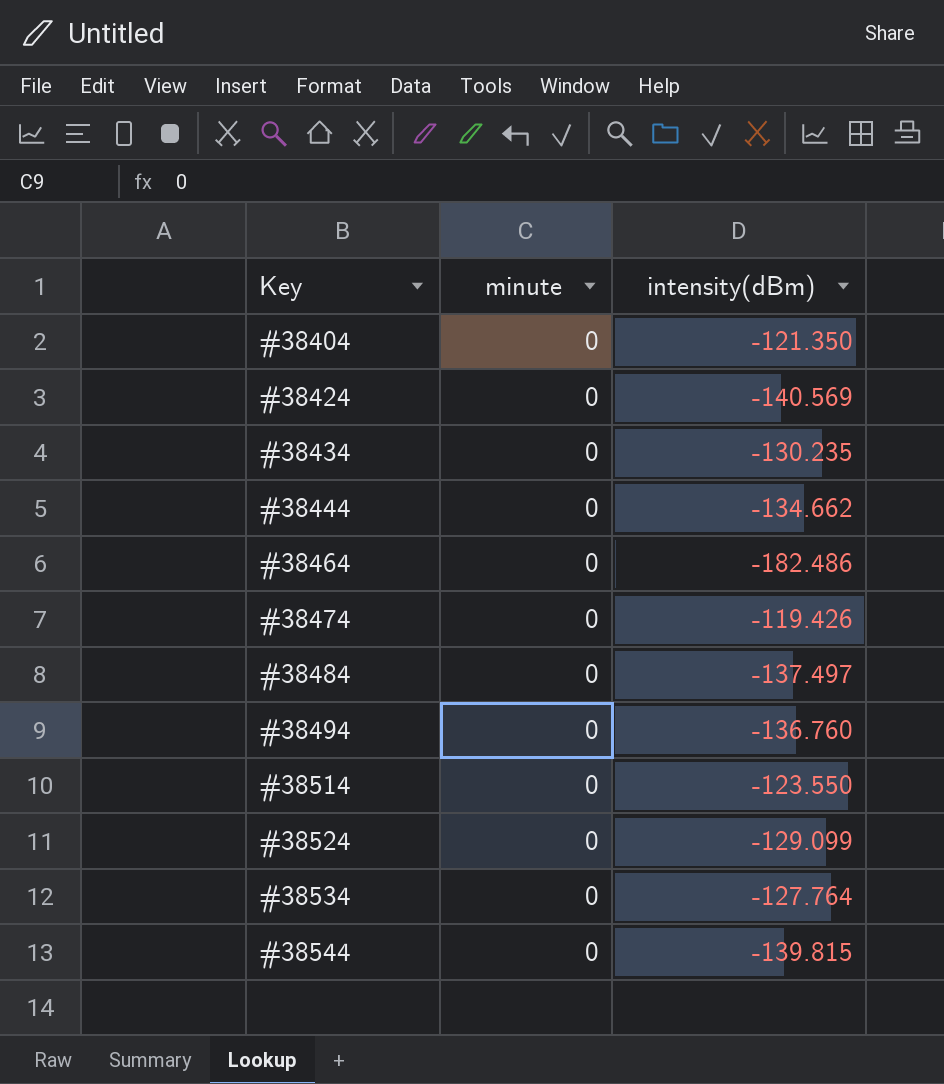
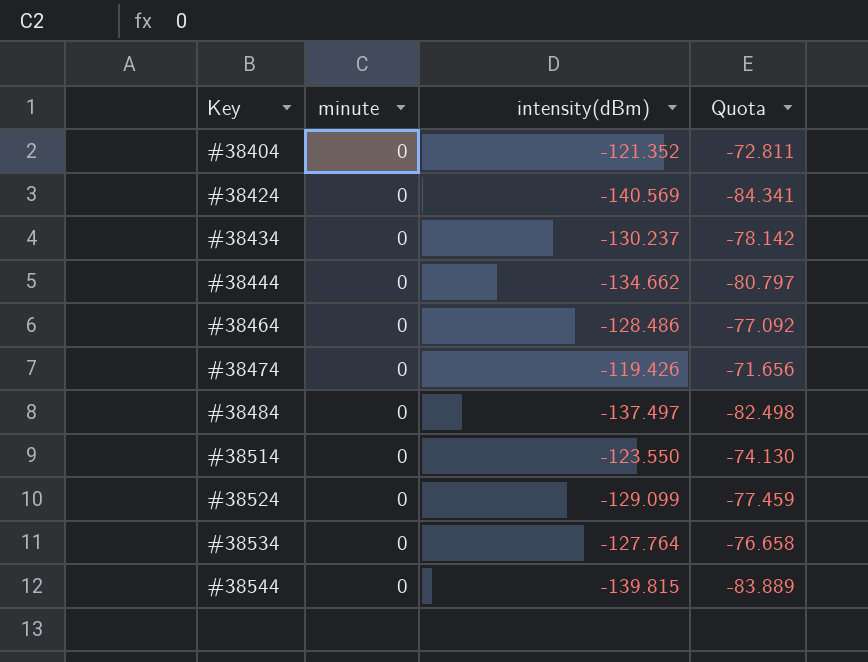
column Quota | formula: none -> [intensity(dBm)] * 0.6
row #38494: 0 | -136.760 -> none
#38404 | intensity(dBm): -121.350 -> -121.352
#38434 | intensity(dBm): -130.235 -> -130.237
#38464 | intensity(dBm): -182.486 -> -128.486

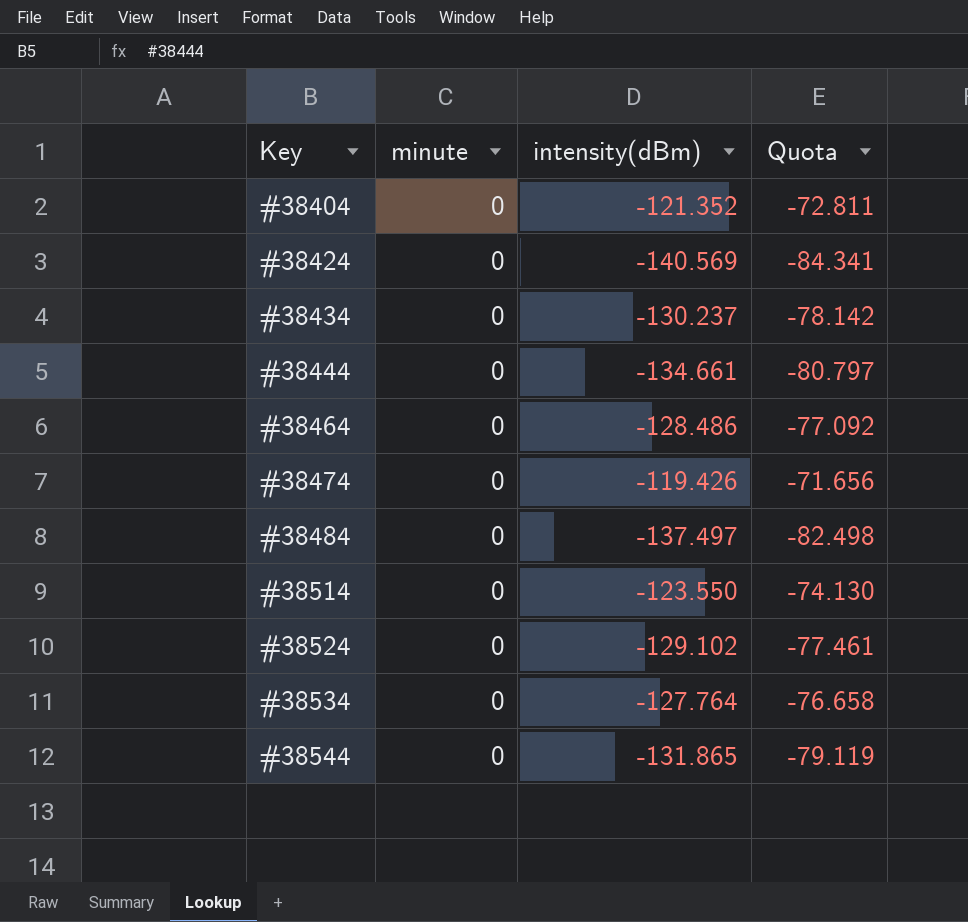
#38444 | intensity(dBm): -134.662 -> -134.661
#38524 | intensity(dBm): -129.099 -> -129.102
#38524 | Quota: -77.459 -> -77.461
#38544 | intensity(dBm): -139.815 -> -131.865
#38544 | Quota: -83.889 -> -79.119

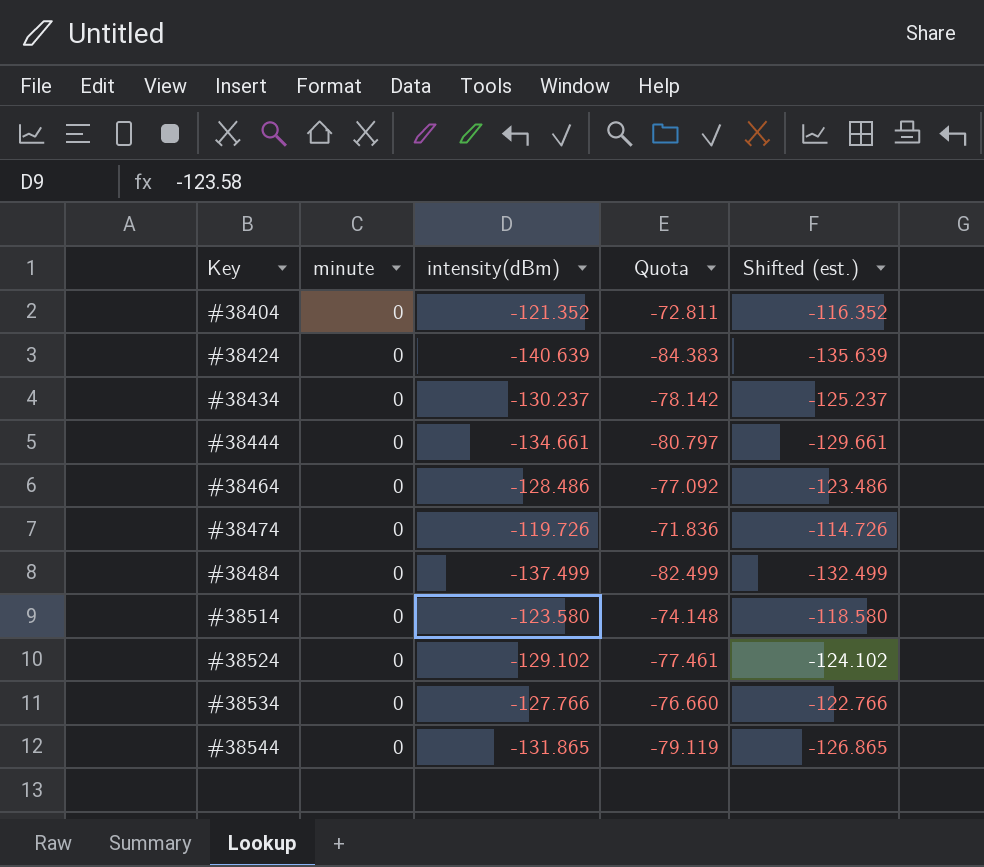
column Shifted (est.) | formula: none -> [intensity(dBm)] + 5
#38424 | intensity(dBm): -140.569 -> -140.639
#38424 | Quota: -84.341 -> -84.383
#38474 | intensity(dBm): -119.426 -> -119.726
#38474 | Quota: -71.656 -> -71.836
#38484 | intensity(dBm): -137.497 -> -137.499
#38484 | Quota: -82.498 -> -82.499
#38514 | intensity(dBm): -123.550 -> -123.580
#38514 | Quota: -74.130 -> -74.148
#38534 | intensity(dBm): -127.764 -> -127.766
#38534 | Quota: -76.658 -> -76.660

